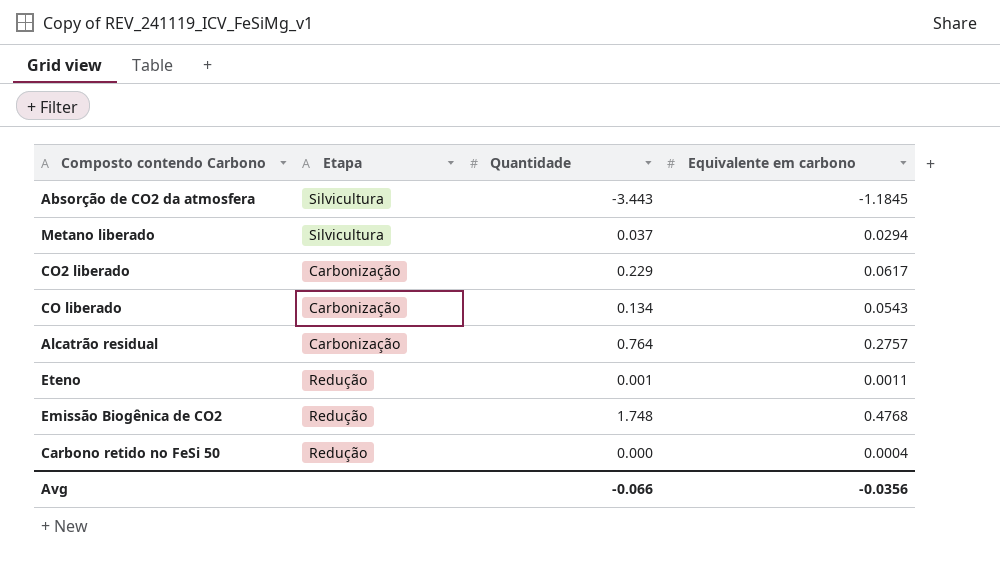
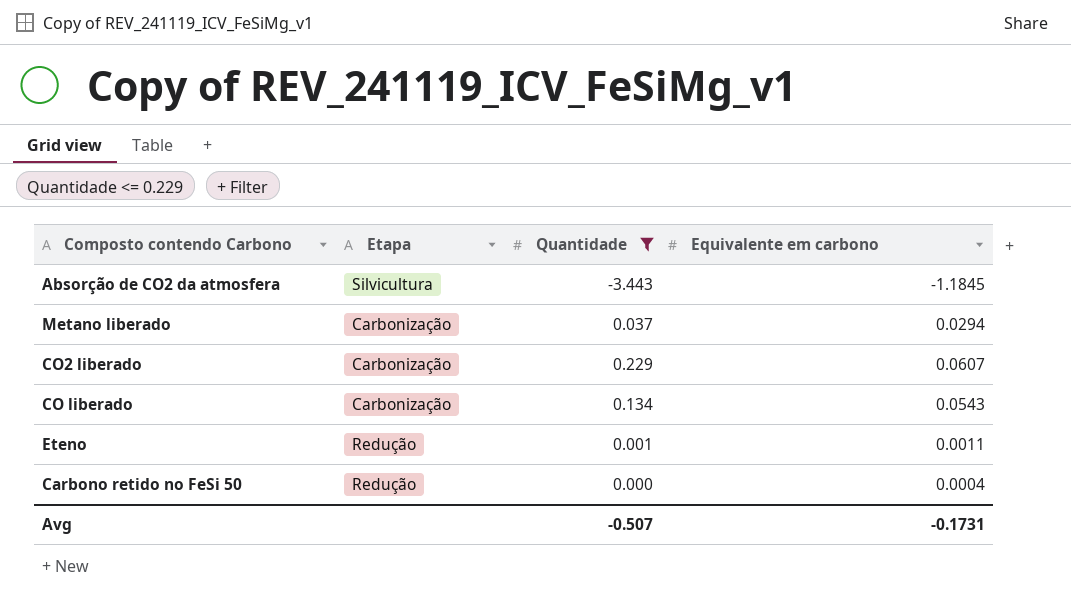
filter: none -> Quantidade <= 0.229
Metano liberado | Etapa: Silvicultura -> Carbonização
CO2 liberado | Equivalente em carbono: 0.0617 -> 0.0607
Avg | Quantidade: -0.066 -> -0.507
Avg | Equivalente em carbono: -0.0356 -> -0.1731

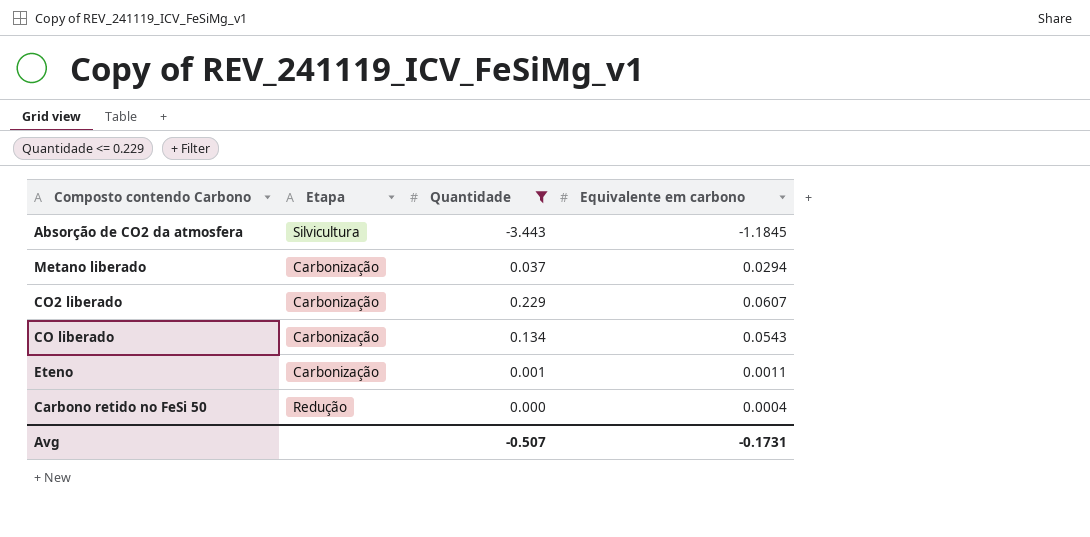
Eteno | Etapa: Redução -> Carbonização

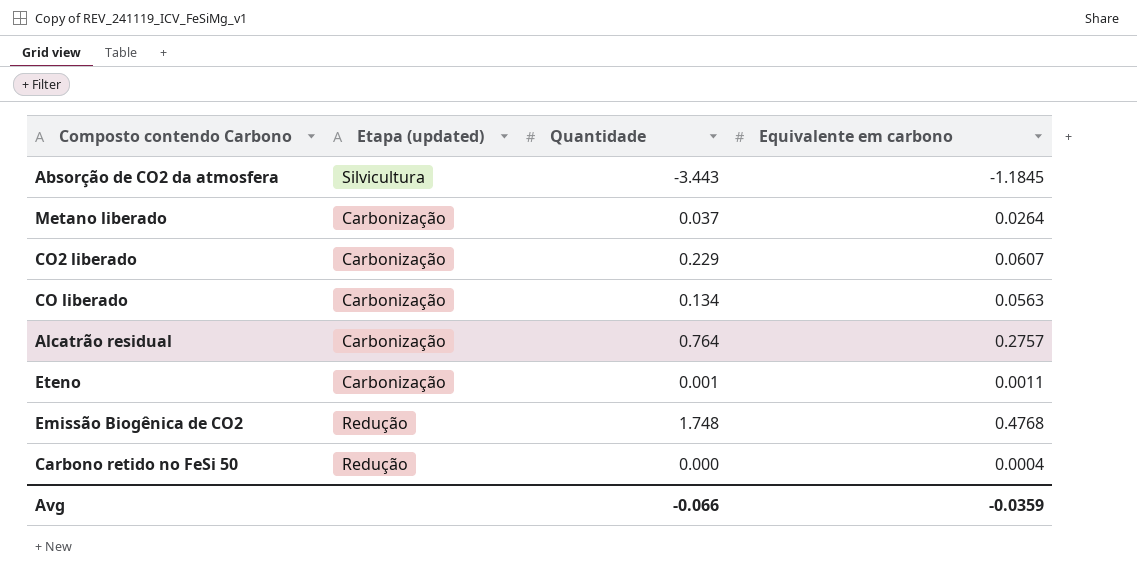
filter: Quantidade <= 0.229 -> none
column name: Etapa -> Etapa (updated)
Metano liberado | Equivalente em carbono: 0.0294 -> 0.0264
CO liberado | Equivalente em carbono: 0.0543 -> 0.0563
Avg | Quantidade: -0.507 -> -0.066
Avg | Equivalente em carbono: -0.1731 -> -0.0359

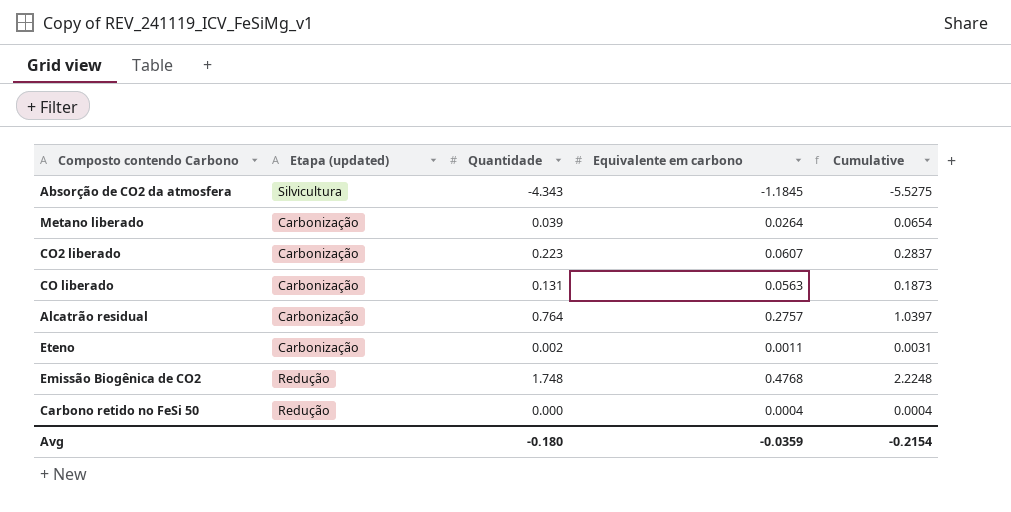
column Cumulative | formula: none -> [Quantidade] + [Equivalente em carbono]
Absorção de CO2 da atmosfera | Quantidade: -3.443 -> -4.343
Metano liberado | Quantidade: 0.037 -> 0.039
CO2 liberado | Quantidade: 0.229 -> 0.223
CO liberado | Quantidade: 0.134 -> 0.131
Eteno | Quantidade: 0.001 -> 0.002
Avg | Quantidade: -0.066 -> -0.180

